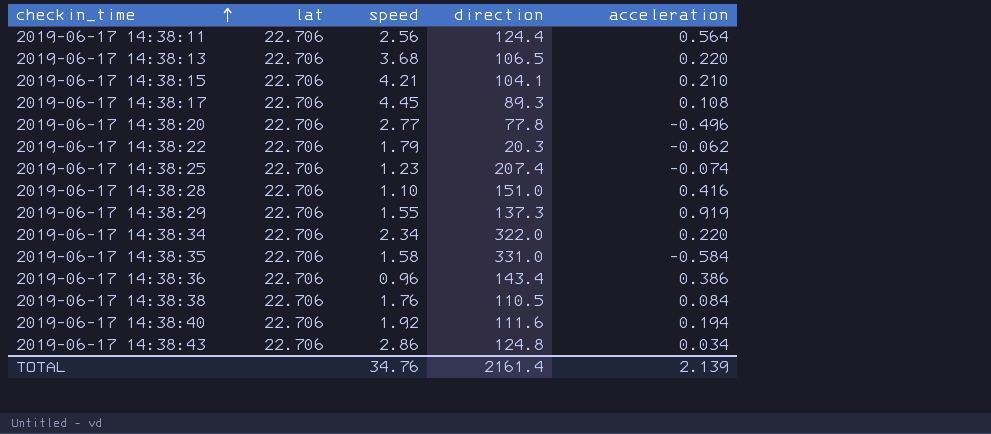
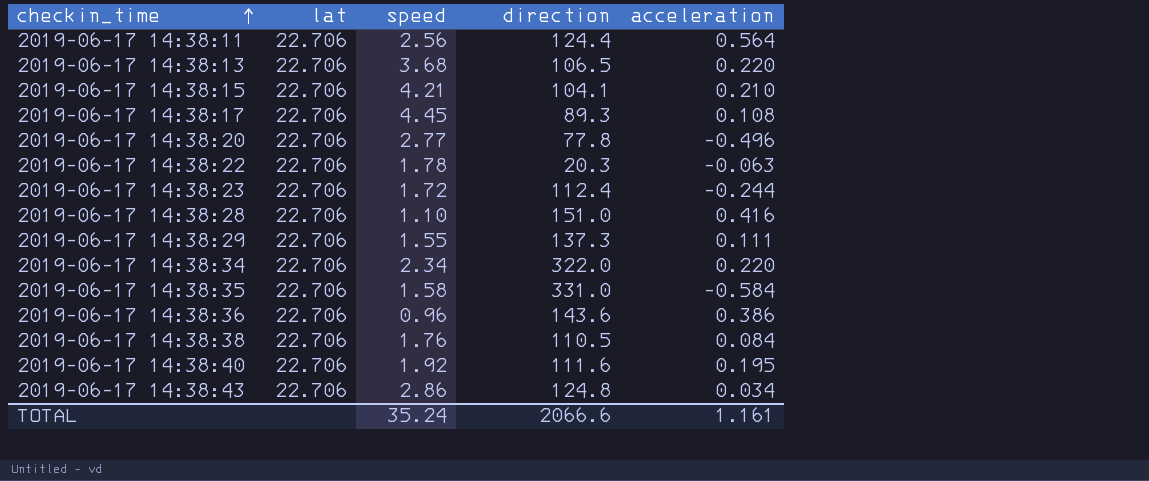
row 2019-06-17 14:38:25: 22.706 | 1.23 | 207.4 | -0.074 -> none
2019-06-17 14:38:22 | speed: 1.79 -> 1.78
2019-06-17 14:38:22 | acceleration: -0.062 -> -0.063
row 2019-06-17 14:38:23: none -> 22.706 | 1.72 | 112.4 | -0.244
2019-06-17 14:38:29 | acceleration: 0.919 -> 0.111
2019-06-17 14:38:36 | direction: 143.4 -> 143.6
2019-06-17 14:38:40 | acceleration: 0.194 -> 0.195
TOTAL | speed: 34.76 -> 35.24
TOTAL | direction: 2161.4 -> 2066.6
TOTAL | acceleration: 2.139 -> 1.161

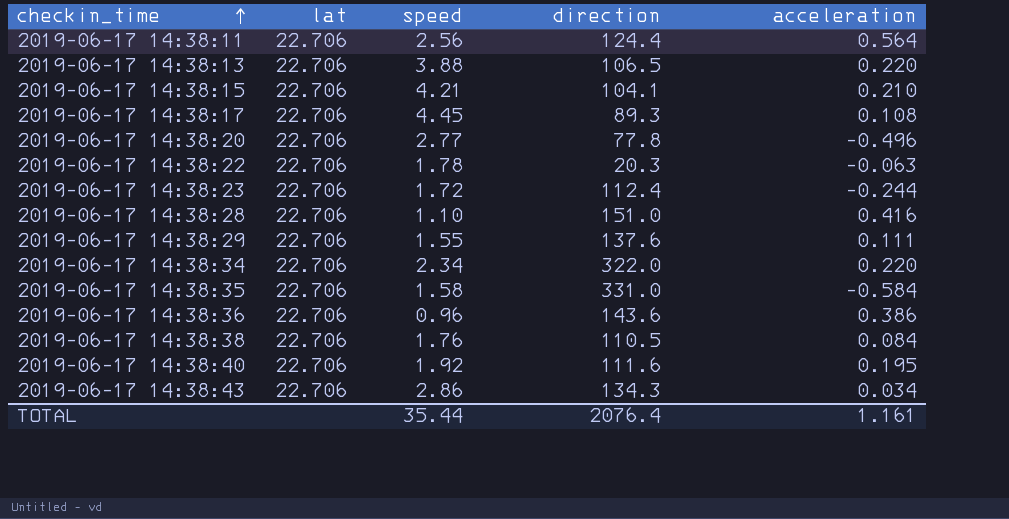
2019-06-17 14:38:13 | speed: 3.68 -> 3.88
2019-06-17 14:38:29 | direction: 137.3 -> 137.6
2019-06-17 14:38:43 | direction: 124.8 -> 134.3
TOTAL | speed: 35.24 -> 35.44
TOTAL | direction: 2066.6 -> 2076.4

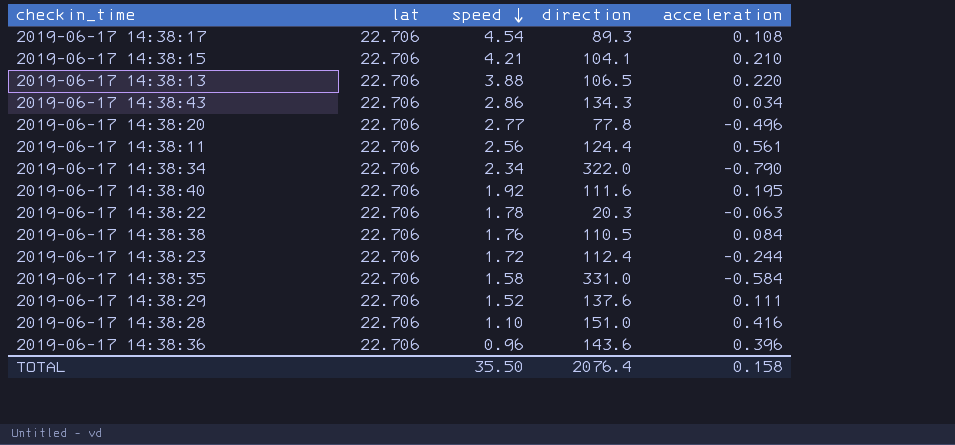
row order: checkin_time ascending -> speed descending
2019-06-17 14:38:17 | speed: 4.45 -> 4.54
2019-06-17 14:38:11 | acceleration: 0.564 -> 0.561
2019-06-17 14:38:34 | acceleration: 0.220 -> -0.790
2019-06-17 14:38:29 | speed: 1.55 -> 1.52
2019-06-17 14:38:36 | acceleration: 0.386 -> 0.396
TOTAL | speed: 35.44 -> 35.50
TOTAL | acceleration: 1.161 -> 0.158

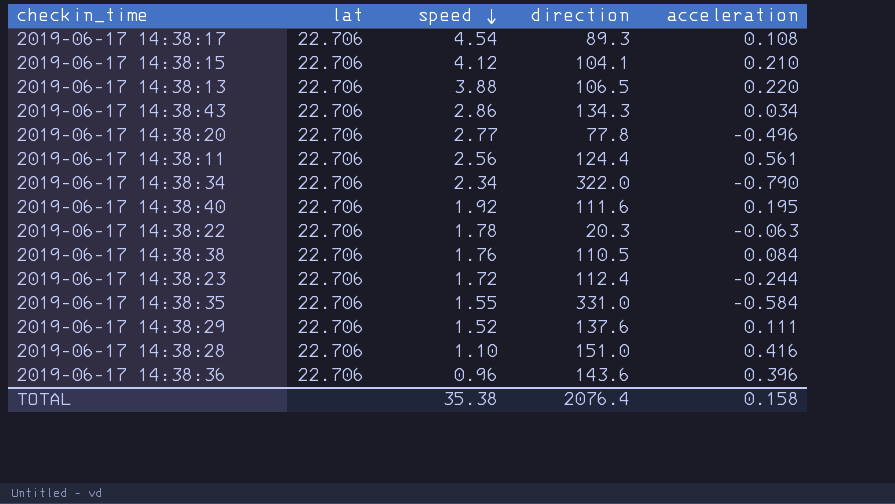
2019-06-17 14:38:15 | speed: 4.21 -> 4.12
2019-06-17 14:38:35 | speed: 1.58 -> 1.55
TOTAL | speed: 35.50 -> 35.38

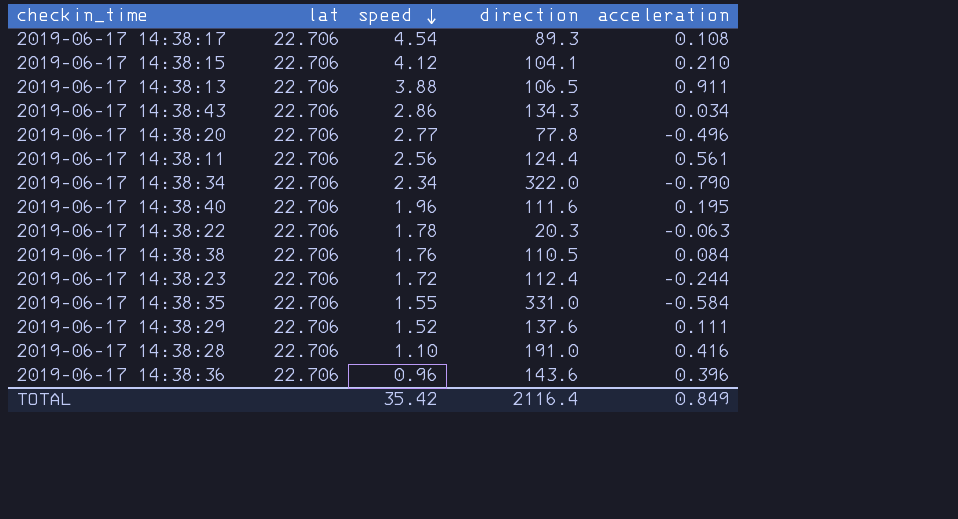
2019-06-17 14:38:13 | acceleration: 0.220 -> 0.911
2019-06-17 14:38:40 | speed: 1.92 -> 1.96
2019-06-17 14:38:28 | direction: 151.0 -> 191.0
TOTAL | speed: 35.38 -> 35.42
TOTAL | direction: 2076.4 -> 2116.4
TOTAL | acceleration: 0.158 -> 0.849

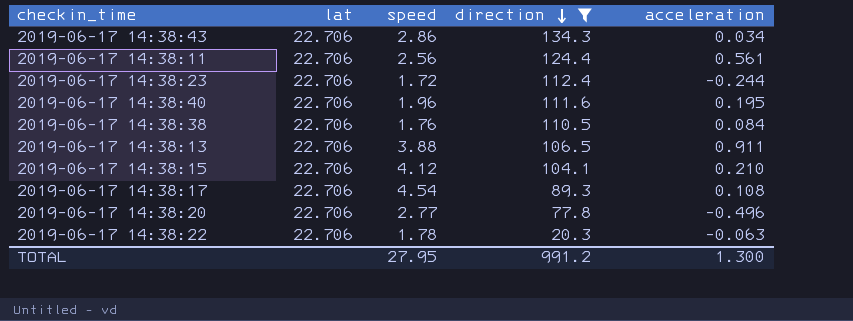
filter: none -> direction <= 134.3
row order: speed descending -> direction descending
TOTAL | speed: 35.42 -> 27.95
TOTAL | direction: 2116.4 -> 991.2
TOTAL | acceleration: 0.849 -> 1.300

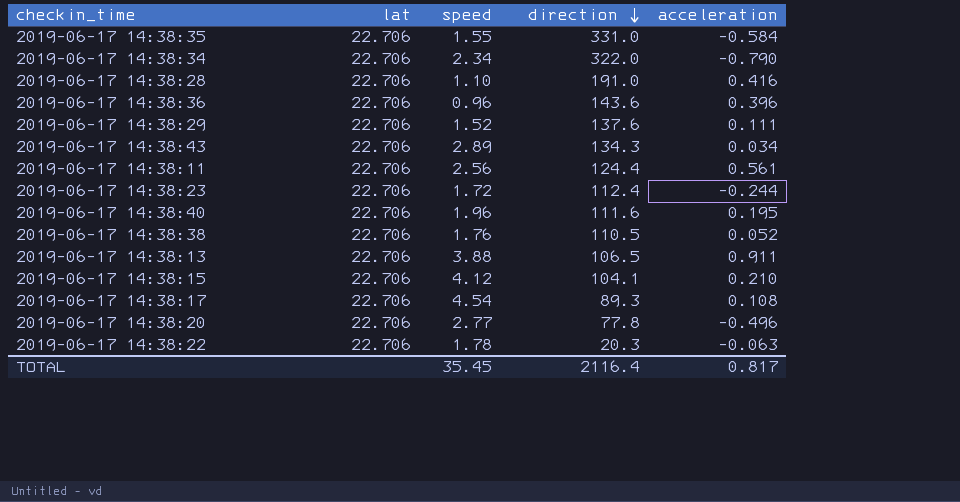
filter: direction <= 134.3 -> none
2019-06-17 14:38:43 | speed: 2.86 -> 2.89
2019-06-17 14:38:38 | acceleration: 0.084 -> 0.052
TOTAL | speed: 27.95 -> 35.45
TOTAL | direction: 991.2 -> 2116.4
TOTAL | acceleration: 1.300 -> 0.817

